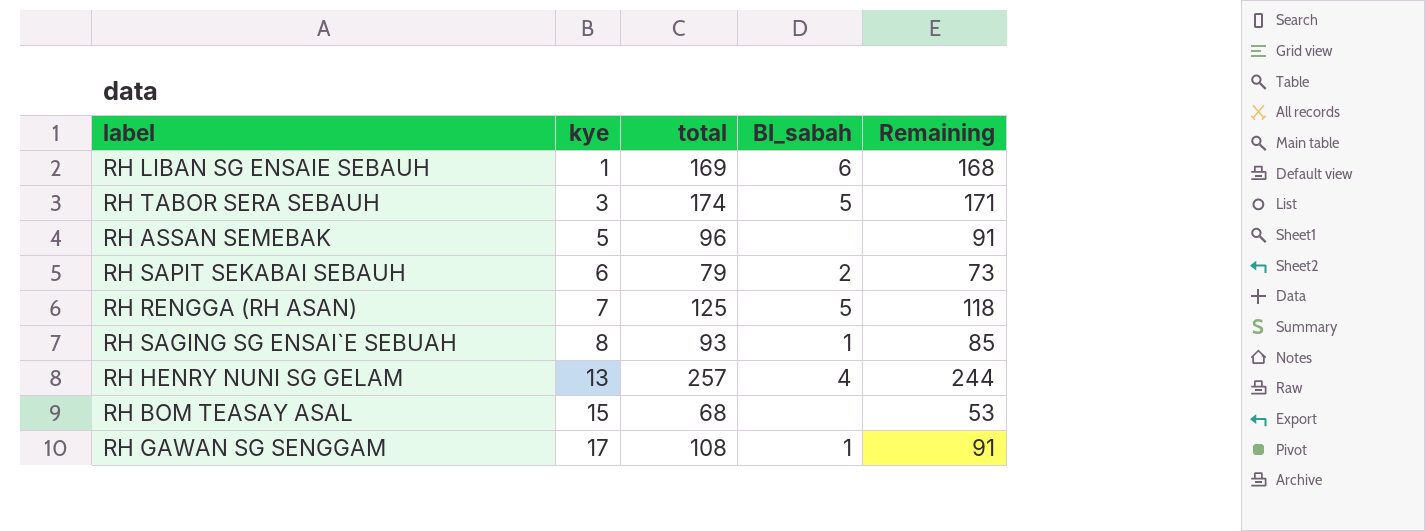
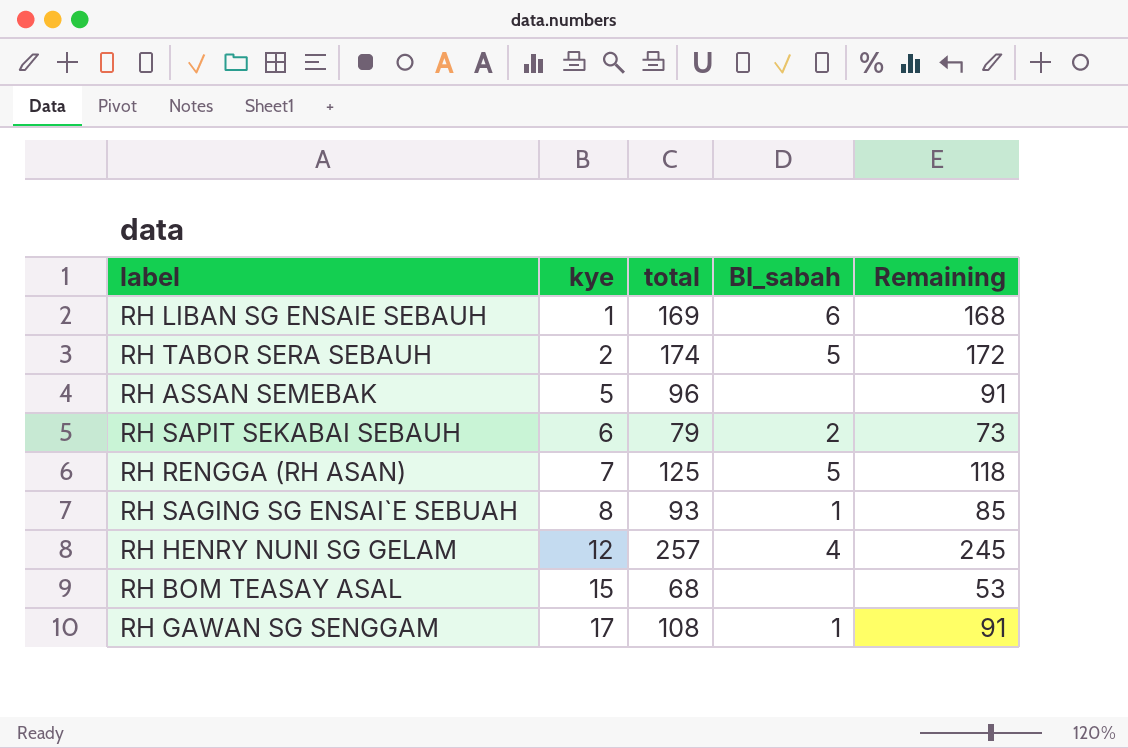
RH TABOR SERA SEBAUH | kye: 3 -> 2
RH TABOR SERA SEBAUH | Remaining: 171 -> 172
RH HENRY NUNI SG GELAM | kye: 13 -> 12
RH HENRY NUNI SG GELAM | Remaining: 244 -> 245

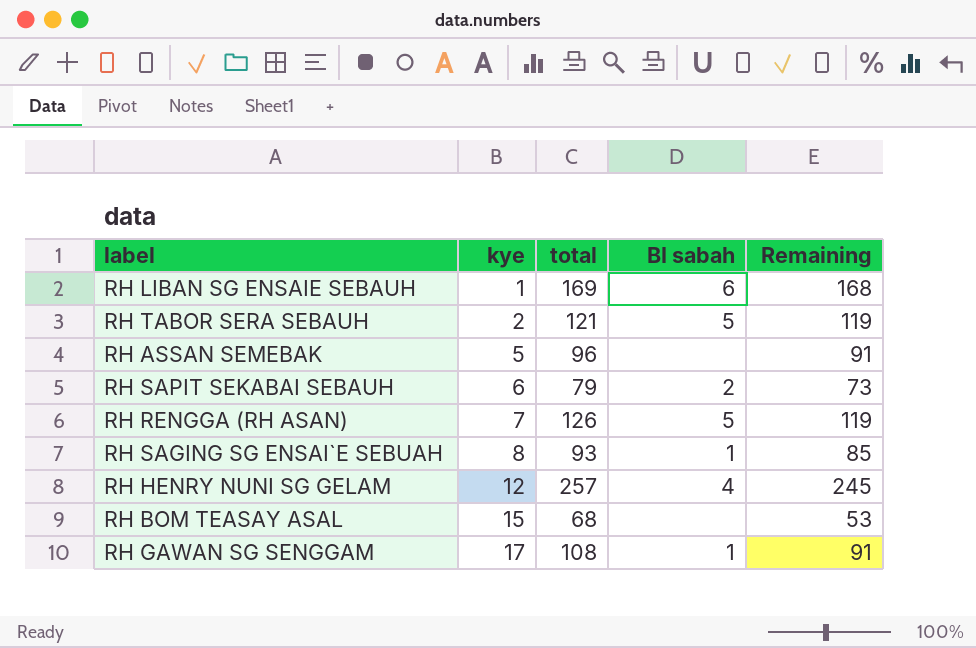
column name: BI_sabah -> BI sabah
RH TABOR SERA SEBAUH | total: 174 -> 121
RH TABOR SERA SEBAUH | Remaining: 172 -> 119
RH RENGGA (RH ASAN) | total: 125 -> 126
RH RENGGA (RH ASAN) | Remaining: 118 -> 119

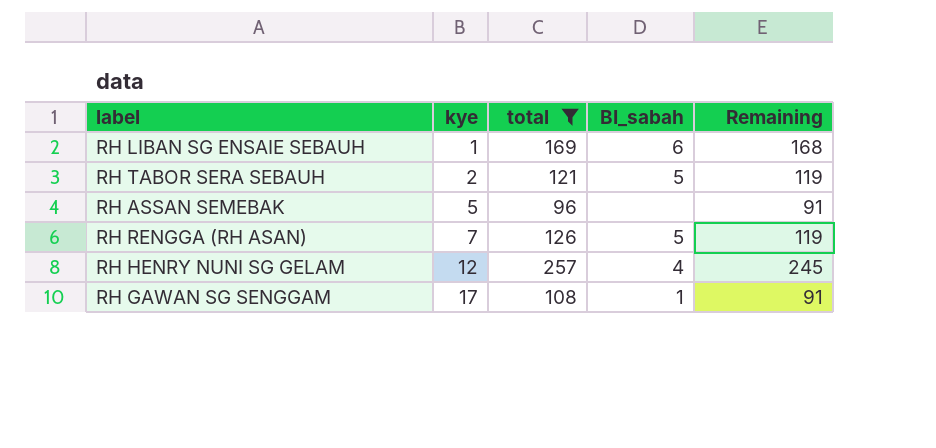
filter: none -> total >= 96
column name: BI sabah -> BI_sabah

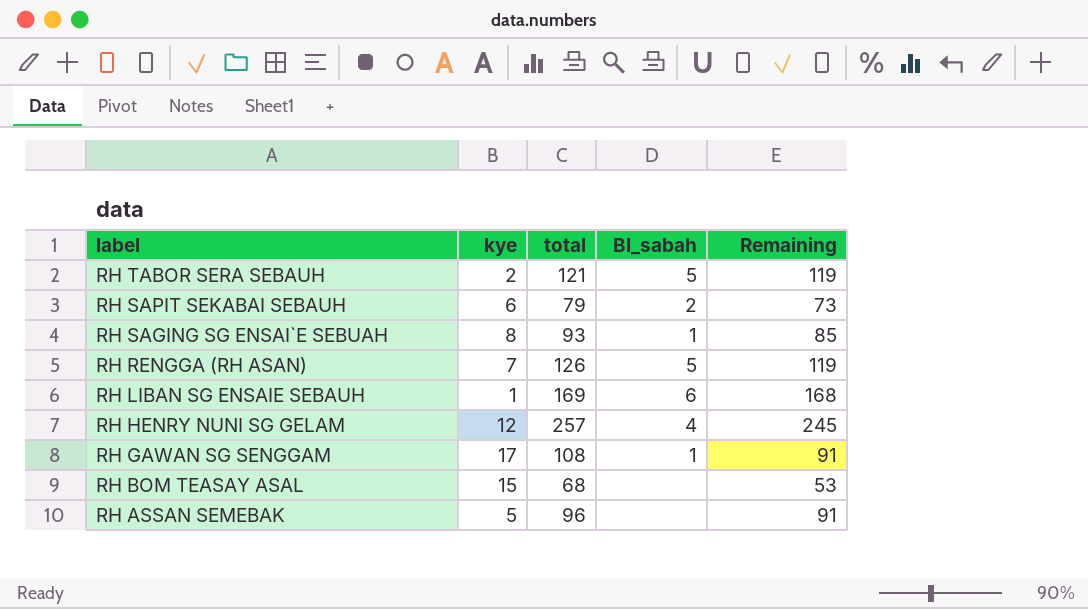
filter: total >= 96 -> none
row order: kye ascending -> label descending

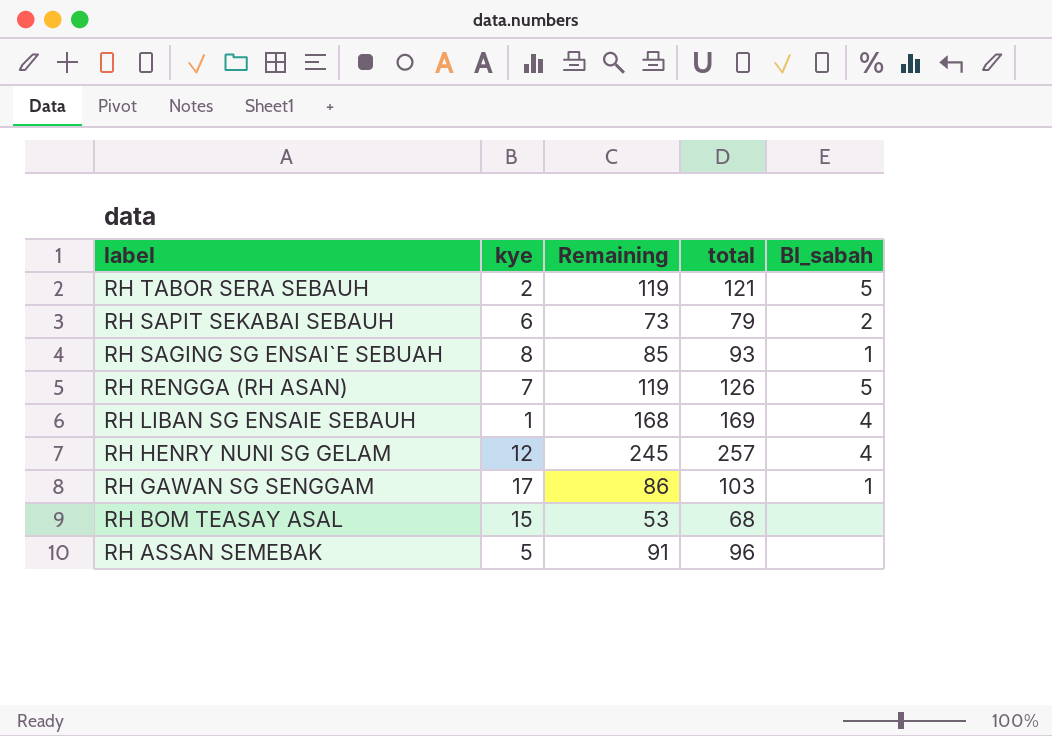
column Remaining | position: 5 -> 3
RH LIBAN SG ENSAIE SEBAUH | BI_sabah: 6 -> 4
RH GAWAN SG SENGGAM | Remaining: 91 -> 86
RH GAWAN SG SENGGAM | total: 108 -> 103

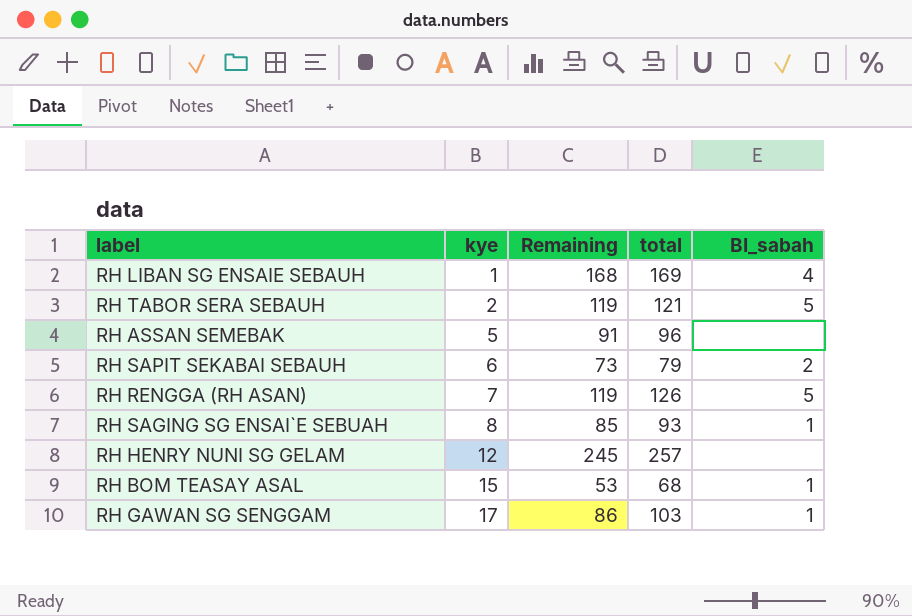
row order: label descending -> kye ascending
RH HENRY NUNI SG GELAM | BI_sabah: 4 -> none
RH BOM TEASAY ASAL | BI_sabah: none -> 1

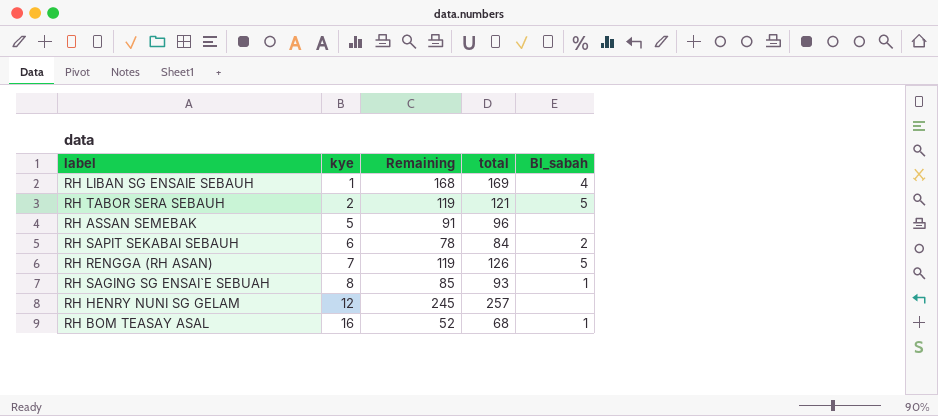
row RH GAWAN SG SENGGAM: 17 | 86 | 103 | 1 -> none
RH SAPIT SEKABAI SEBAUH | Remaining: 73 -> 78
RH SAPIT SEKABAI SEBAUH | total: 79 -> 84
RH BOM TEASAY ASAL | kye: 15 -> 16
RH BOM TEASAY ASAL | Remaining: 53 -> 52

